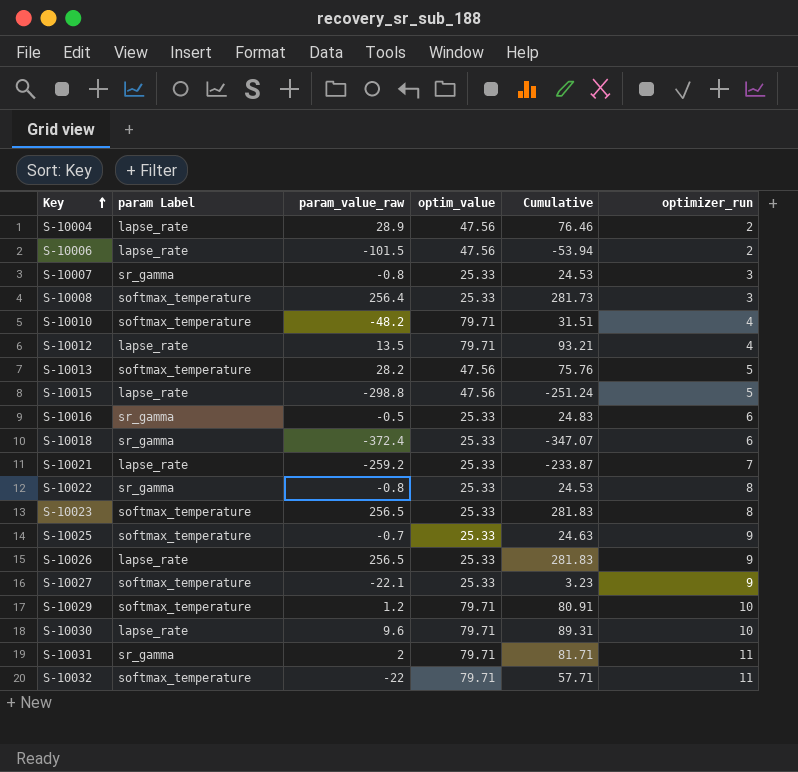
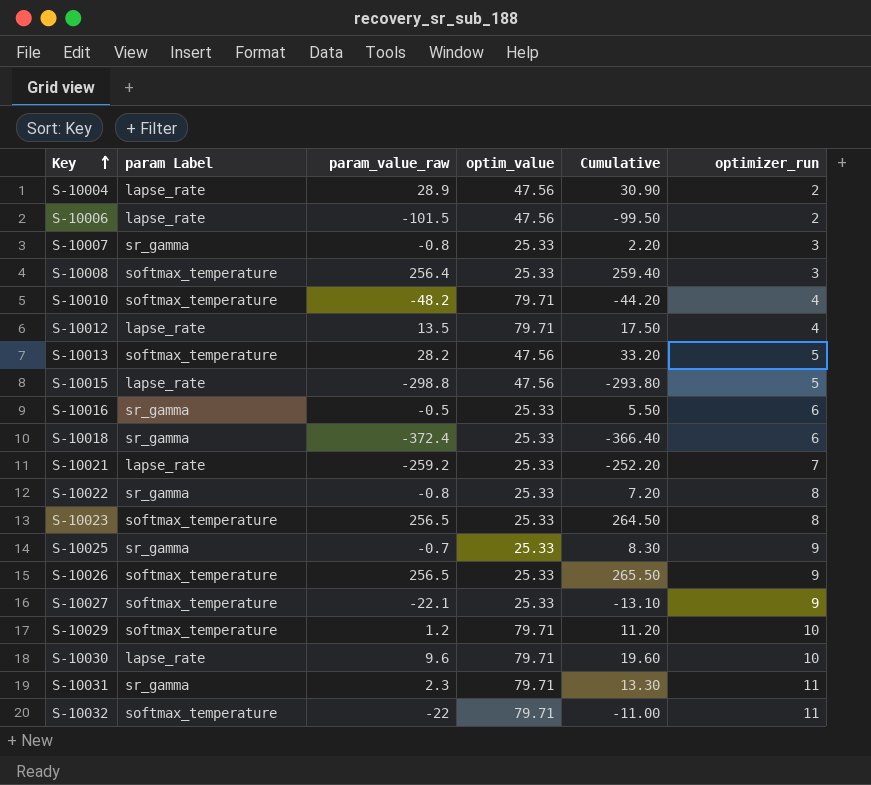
column Cumulative | formula: [param_value_raw] + [optim_value] -> [param_value_raw] + [optimizer_run]
S-10025 | param Label: softmax_temperature -> sr_gamma
S-10026 | param Label: lapse_rate -> softmax_temperature
S-10031 | param_value_raw: 2 -> 2.3

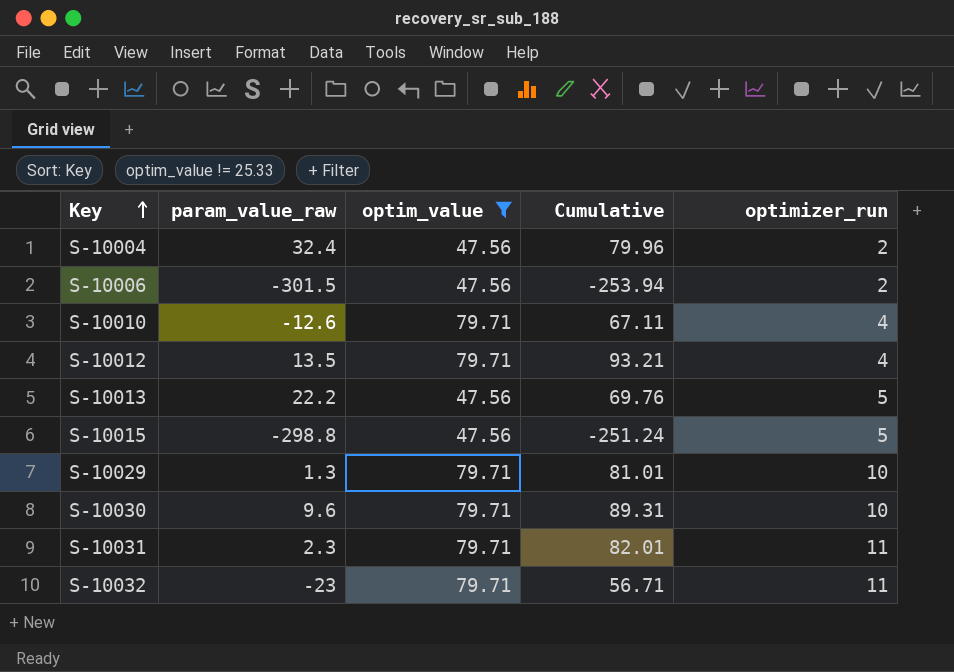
filter: none -> optim_value != 25.33
column param Label | position: 2 -> none
column Cumulative | formula: [param_value_raw] + [optimizer_run] -> [param_value_raw] + [optim_value]
S-10004 | param_value_raw: 28.9 -> 32.4
S-10006 | param_value_raw: -101.5 -> -301.5
S-10010 | param_value_raw: -48.2 -> -12.6
S-10013 | param_value_raw: 28.2 -> 22.2
S-10029 | param_value_raw: 1.2 -> 1.3
S-10032 | param_value_raw: -22 -> -23

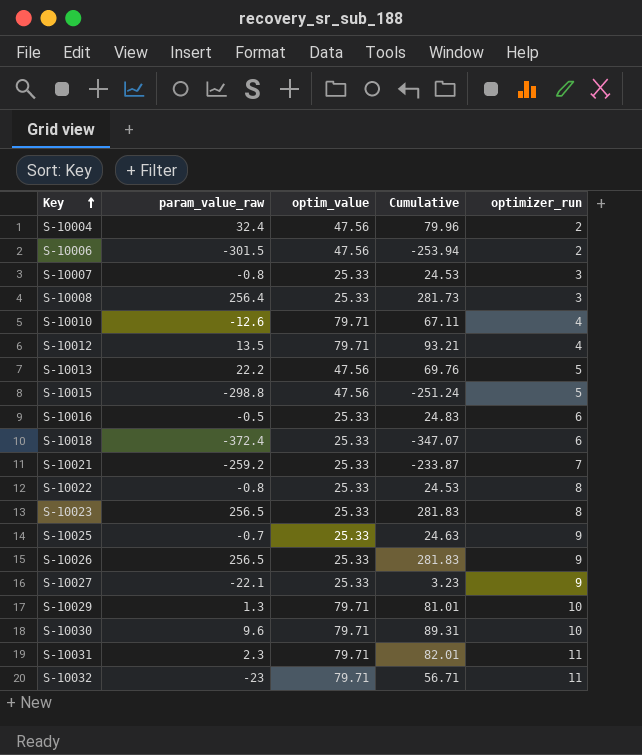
filter: optim_value != 25.33 -> none

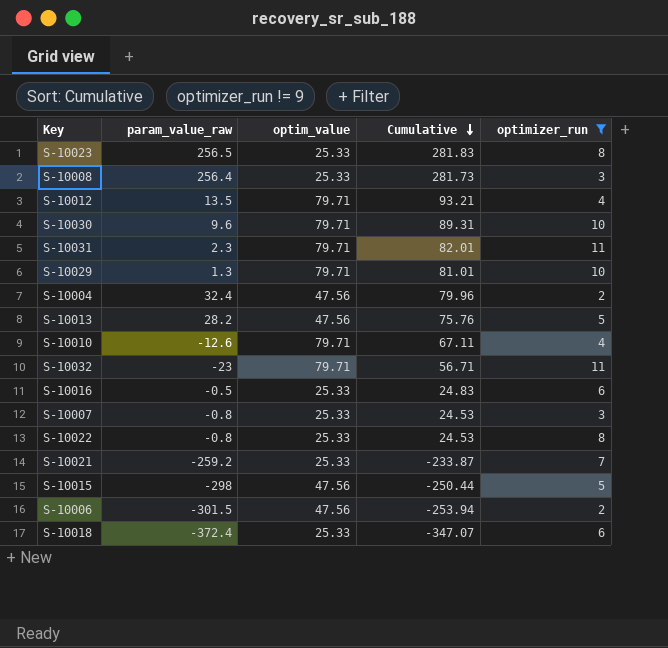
filter: none -> optimizer_run != 9
row order: Key ascending -> Cumulative descending
S-10013 | param_value_raw: 22.2 -> 28.2
S-10013 | Cumulative: 69.76 -> 75.76
S-10015 | param_value_raw: -298.8 -> -298
S-10015 | Cumulative: -251.24 -> -250.44

